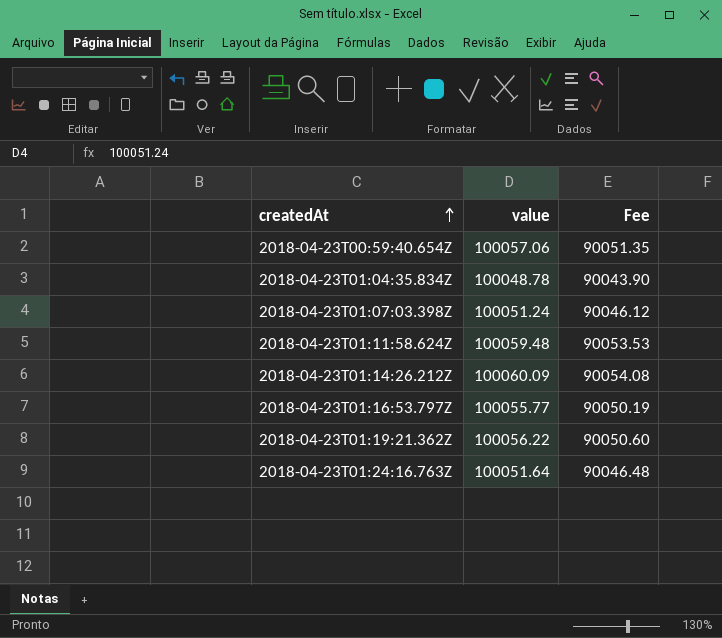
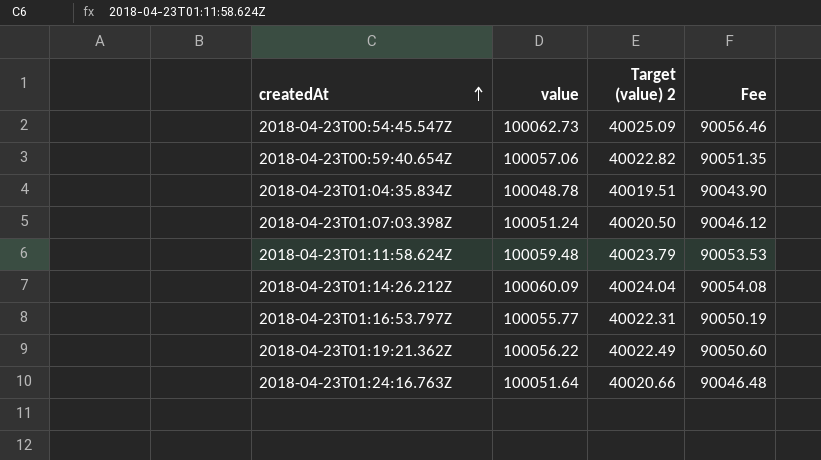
column Target (value) 2 | formula: none -> [value] * 0.4
row 2018-04-23T00:54:45.547Z: none -> 100062.73 | 40025.09 | 90056.46

